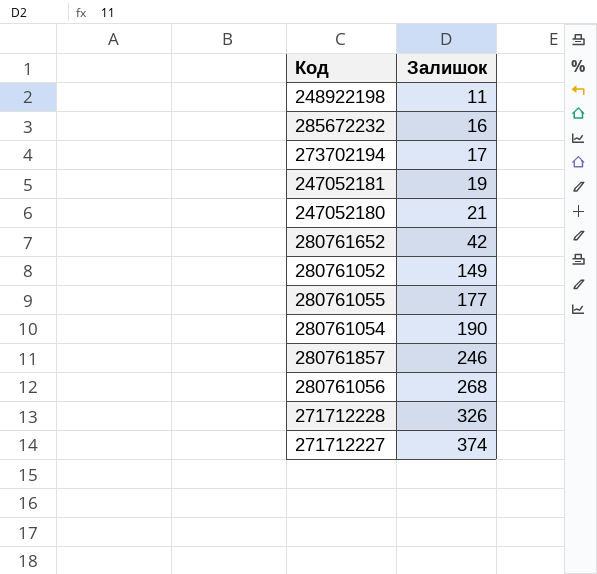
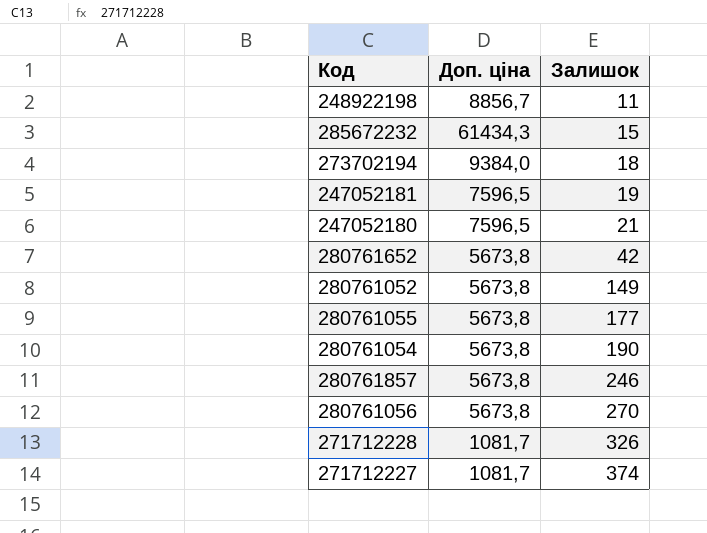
column Доп. ціна | position: none -> 2
285672232 | Залишок: 16 -> 15
273702194 | Залишок: 17 -> 18
280761056 | Залишок: 268 -> 270

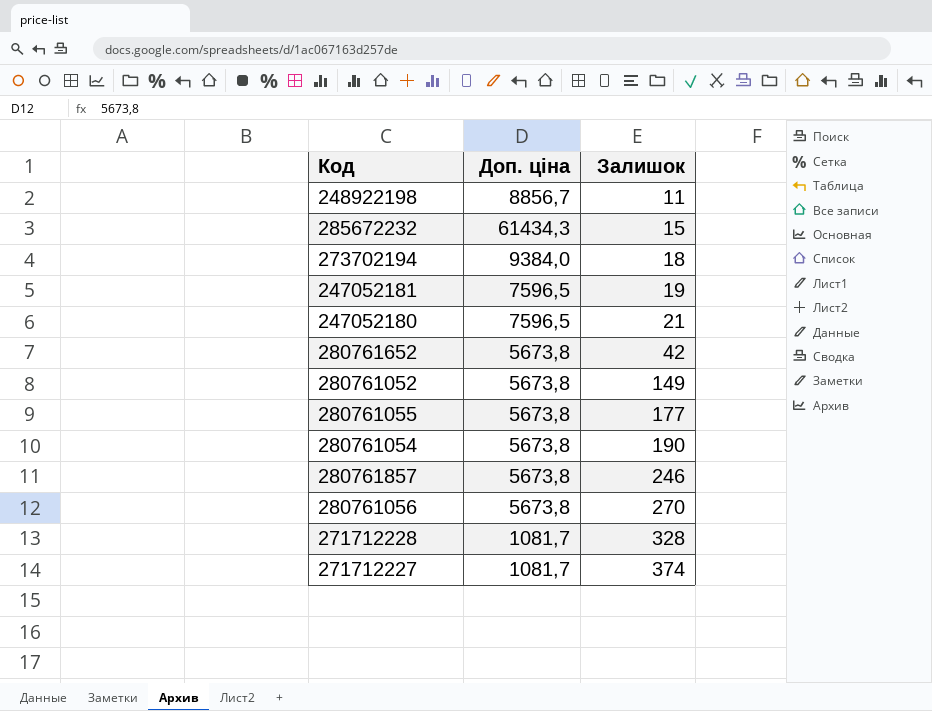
271712228 | Залишок: 326 -> 328

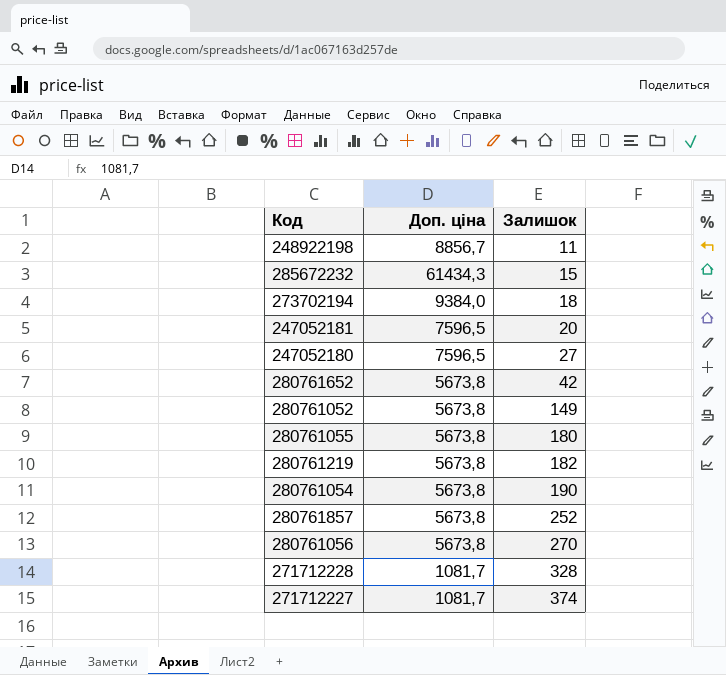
247052181 | Залишок: 19 -> 20
247052180 | Залишок: 21 -> 27
280761055 | Залишок: 177 -> 180
row 280761219: none -> 5673,8 | 182
280761857 | Залишок: 246 -> 252

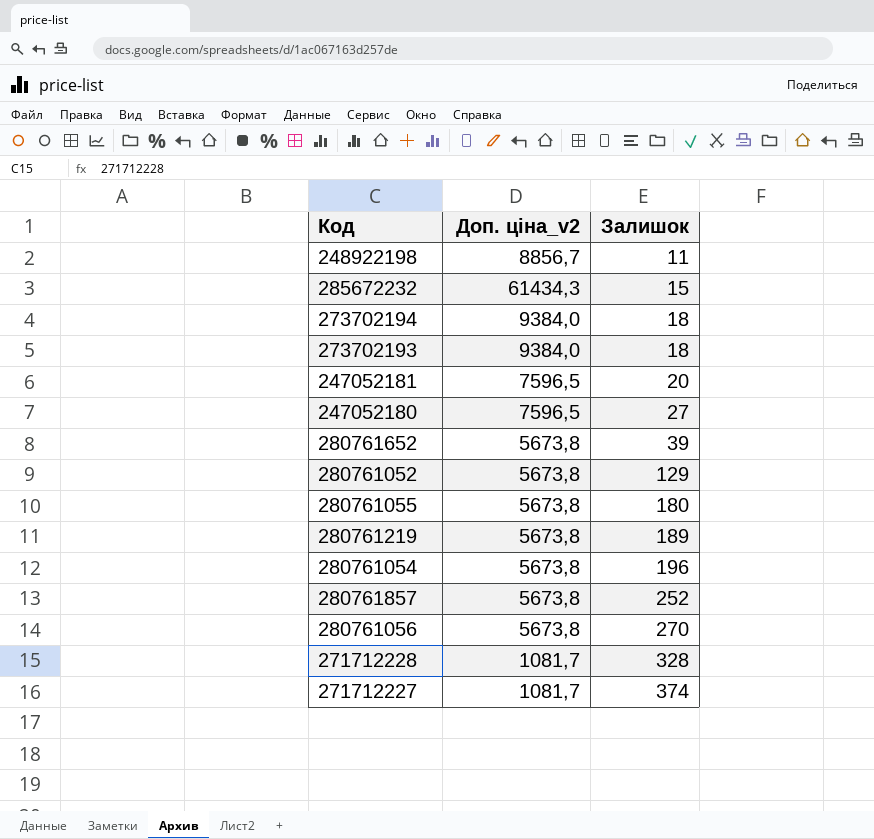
column name: Доп. ціна -> Доп. ціна_v2
row 273702193: none -> 9384,0 | 18
280761652 | Залишок: 42 -> 39
280761052 | Залишок: 149 -> 129
280761219 | Залишок: 182 -> 189
280761054 | Залишок: 190 -> 196

